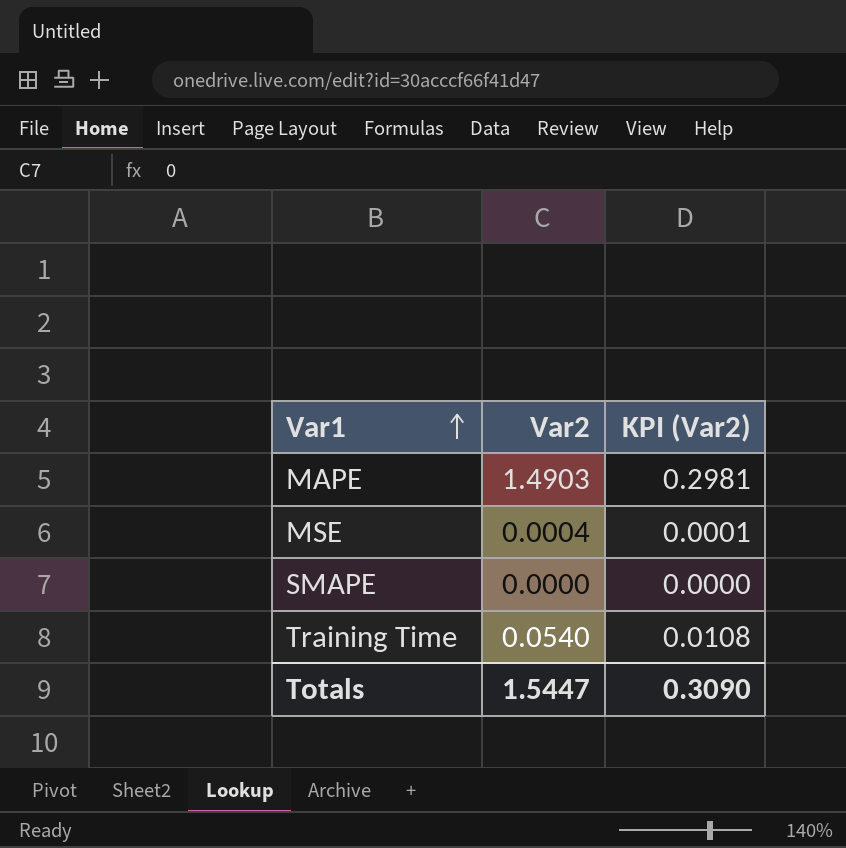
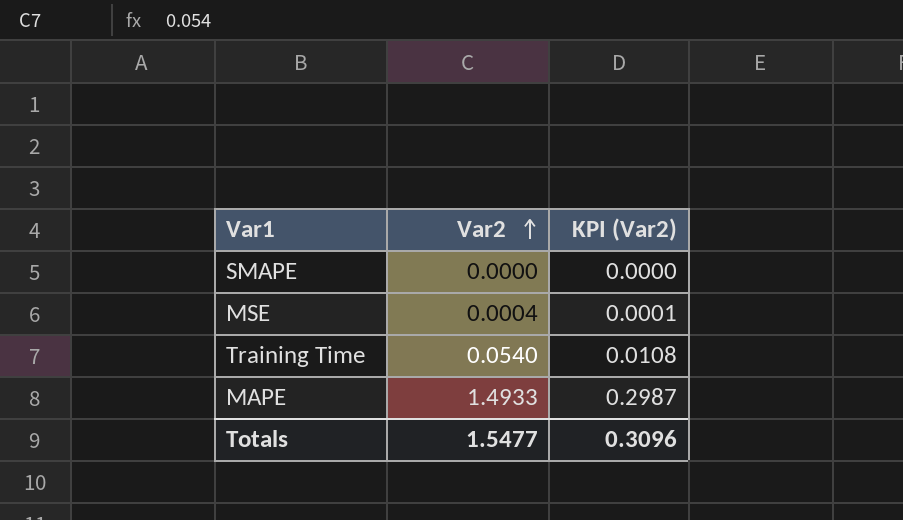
row order: Var1 ascending -> Var2 ascending
MAPE | Var2: 1.4903 -> 1.4933
MAPE | KPI (Var2): 0.2981 -> 0.2987
Totals | Var2: 1.5447 -> 1.5477
Totals | KPI (Var2): 0.3090 -> 0.3096

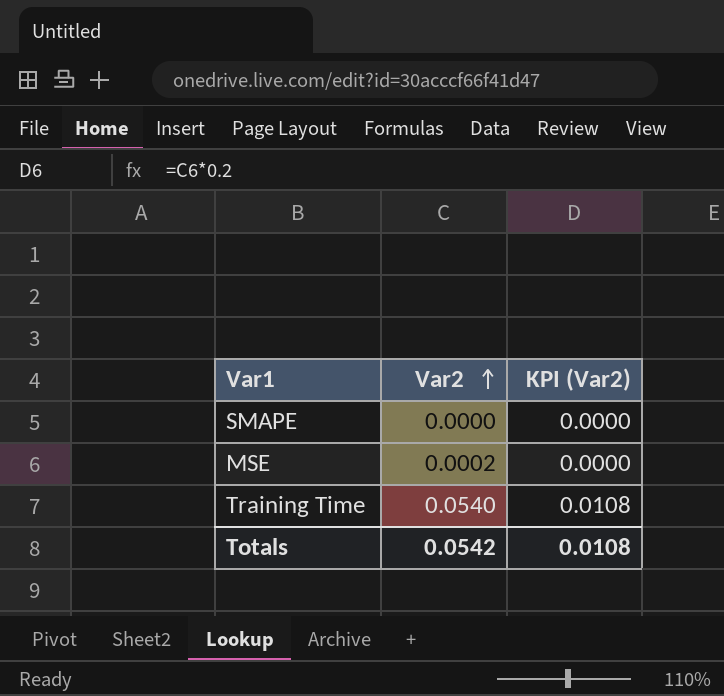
row MAPE: 1.4933 | 0.2987 -> none
MSE | Var2: 0.0004 -> 0.0002
MSE | KPI (Var2): 0.0001 -> 0.0000
Totals | Var2: 1.5477 -> 0.0542
Totals | KPI (Var2): 0.3096 -> 0.0108

